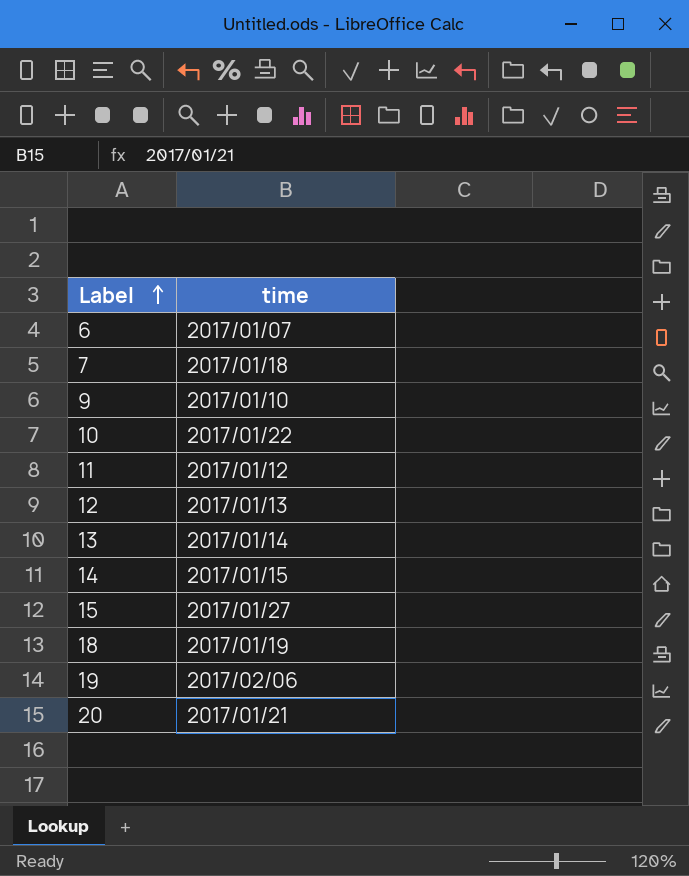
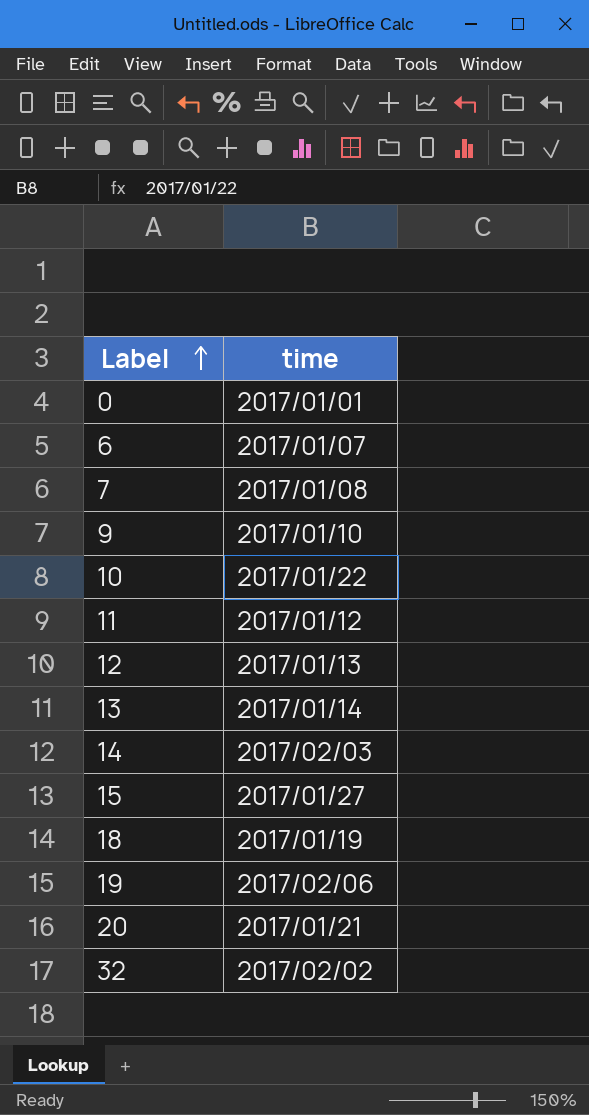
row 0: none -> 2017/01/01
7 | time: 2017/01/18 -> 2017/01/08
14 | time: 2017/01/15 -> 2017/02/03
row 32: none -> 2017/02/02

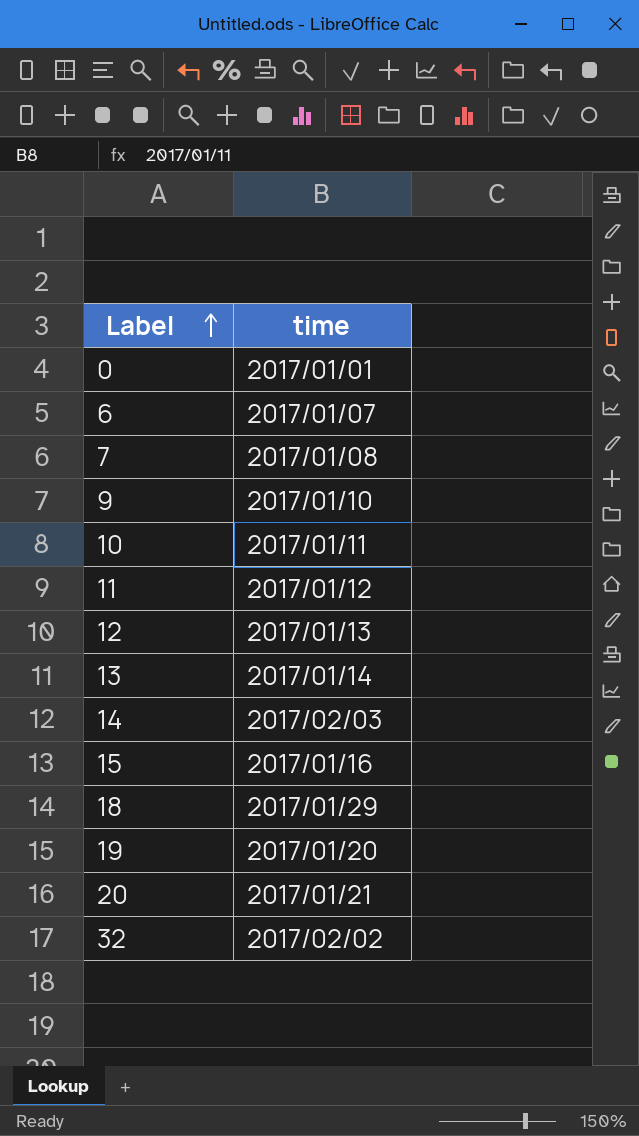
10 | time: 2017/01/22 -> 2017/01/11
15 | time: 2017/01/27 -> 2017/01/16
18 | time: 2017/01/19 -> 2017/01/29
19 | time: 2017/02/06 -> 2017/01/20

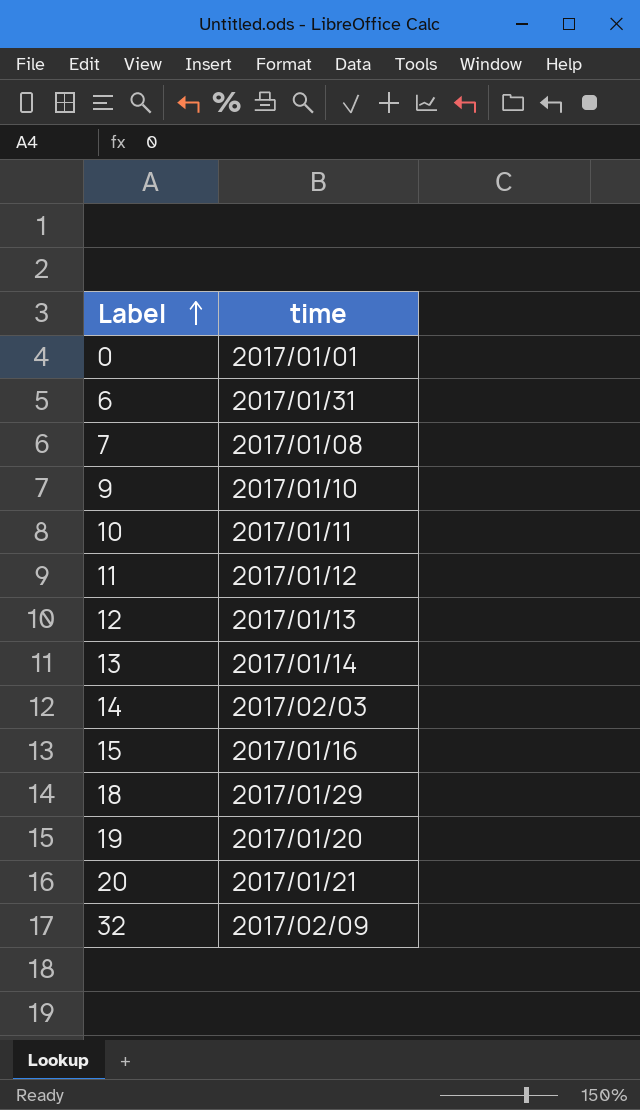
6 | time: 2017/01/07 -> 2017/01/31
32 | time: 2017/02/02 -> 2017/02/09

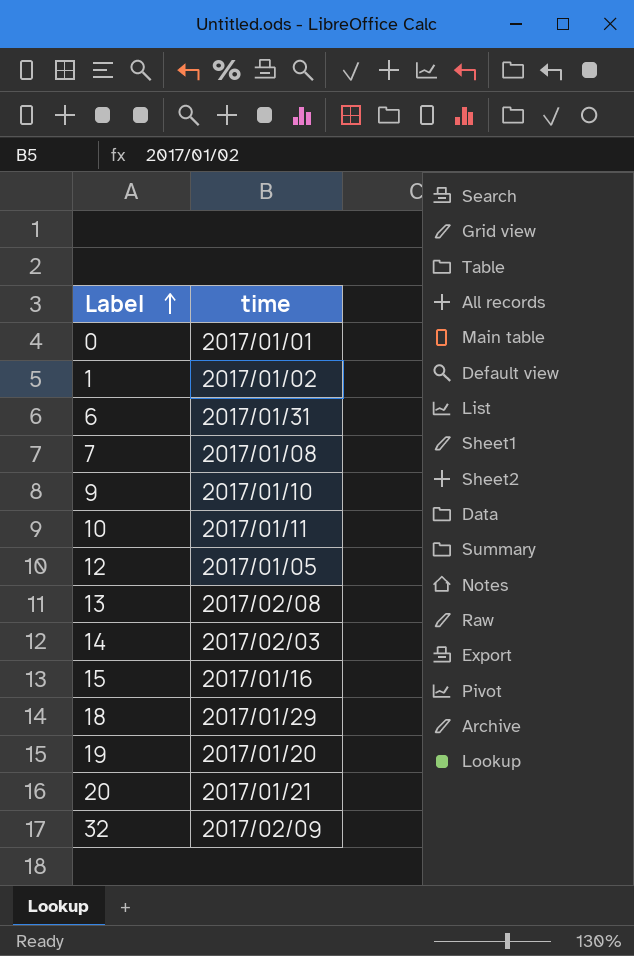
row 11: 2017/01/12 -> none
row 1: none -> 2017/01/02
12 | time: 2017/01/13 -> 2017/01/05
13 | time: 2017/01/14 -> 2017/02/08

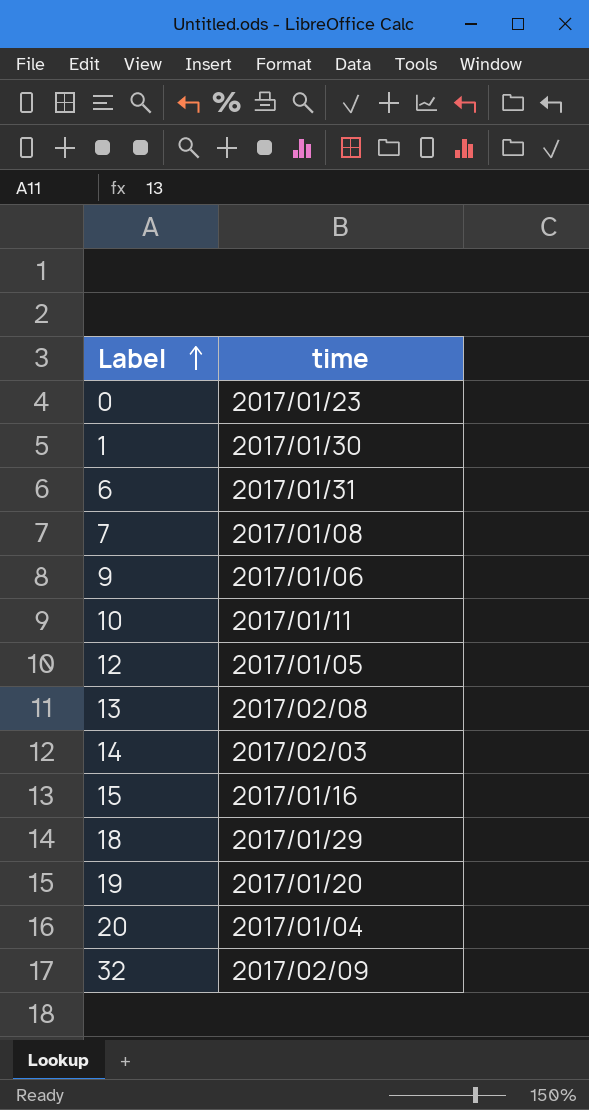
0 | time: 2017/01/01 -> 2017/01/23
1 | time: 2017/01/02 -> 2017/01/30
9 | time: 2017/01/10 -> 2017/01/06
20 | time: 2017/01/21 -> 2017/01/04

